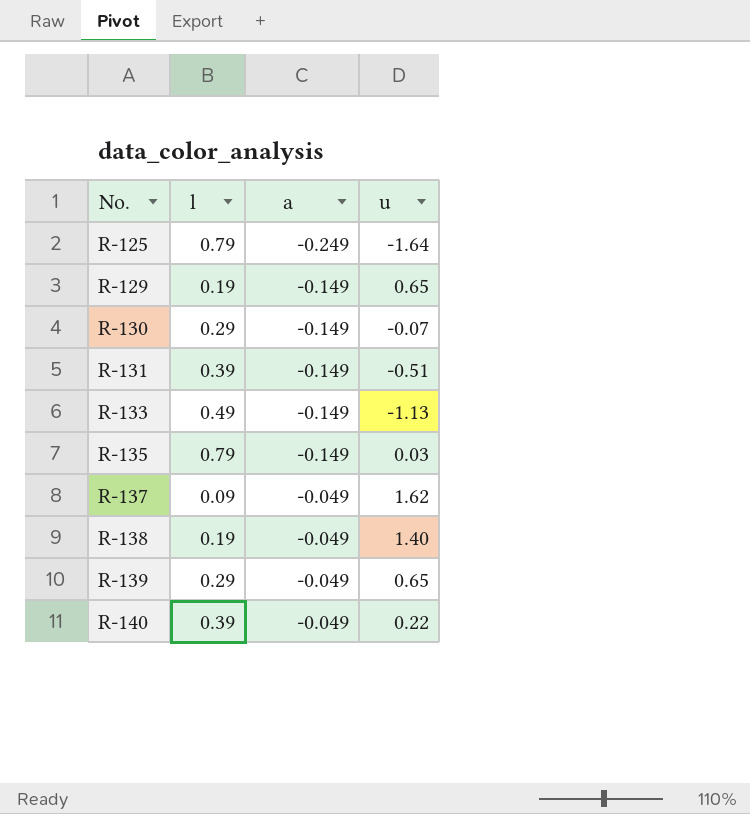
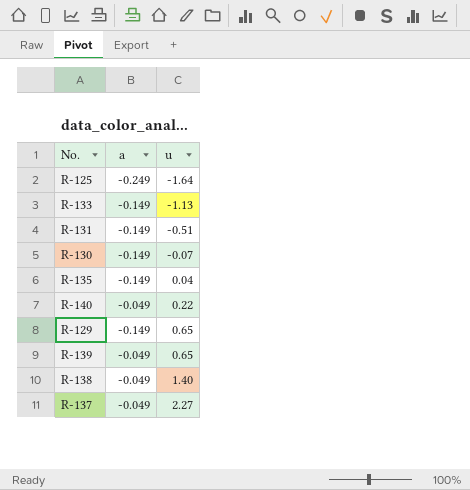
row order: No. ascending -> u ascending
column l | position: 2 -> none
R-135 | u: 0.03 -> 0.04
R-137 | u: 1.62 -> 2.27

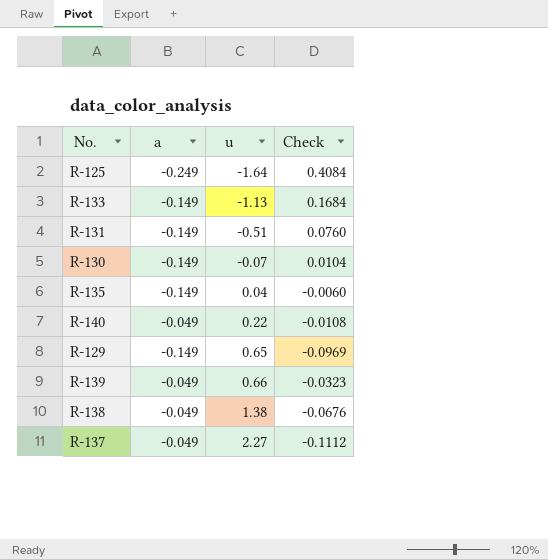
column Check | formula: none -> [a] * [u]
R-139 | u: 0.65 -> 0.66
R-138 | u: 1.40 -> 1.38

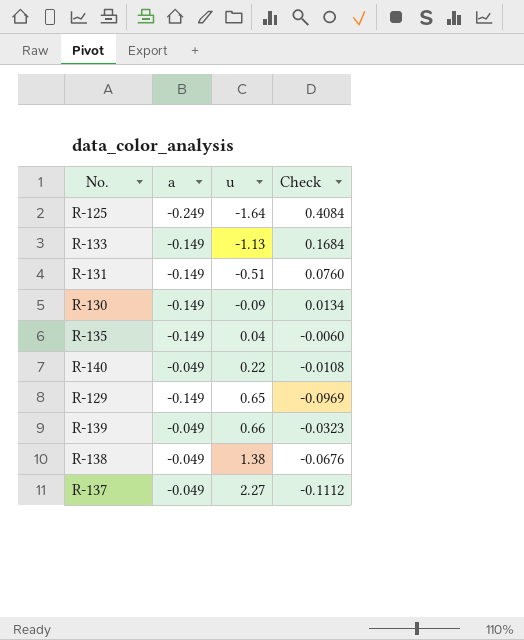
R-130 | u: -0.07 -> -0.09
R-130 | Check: 0.0104 -> 0.0134

